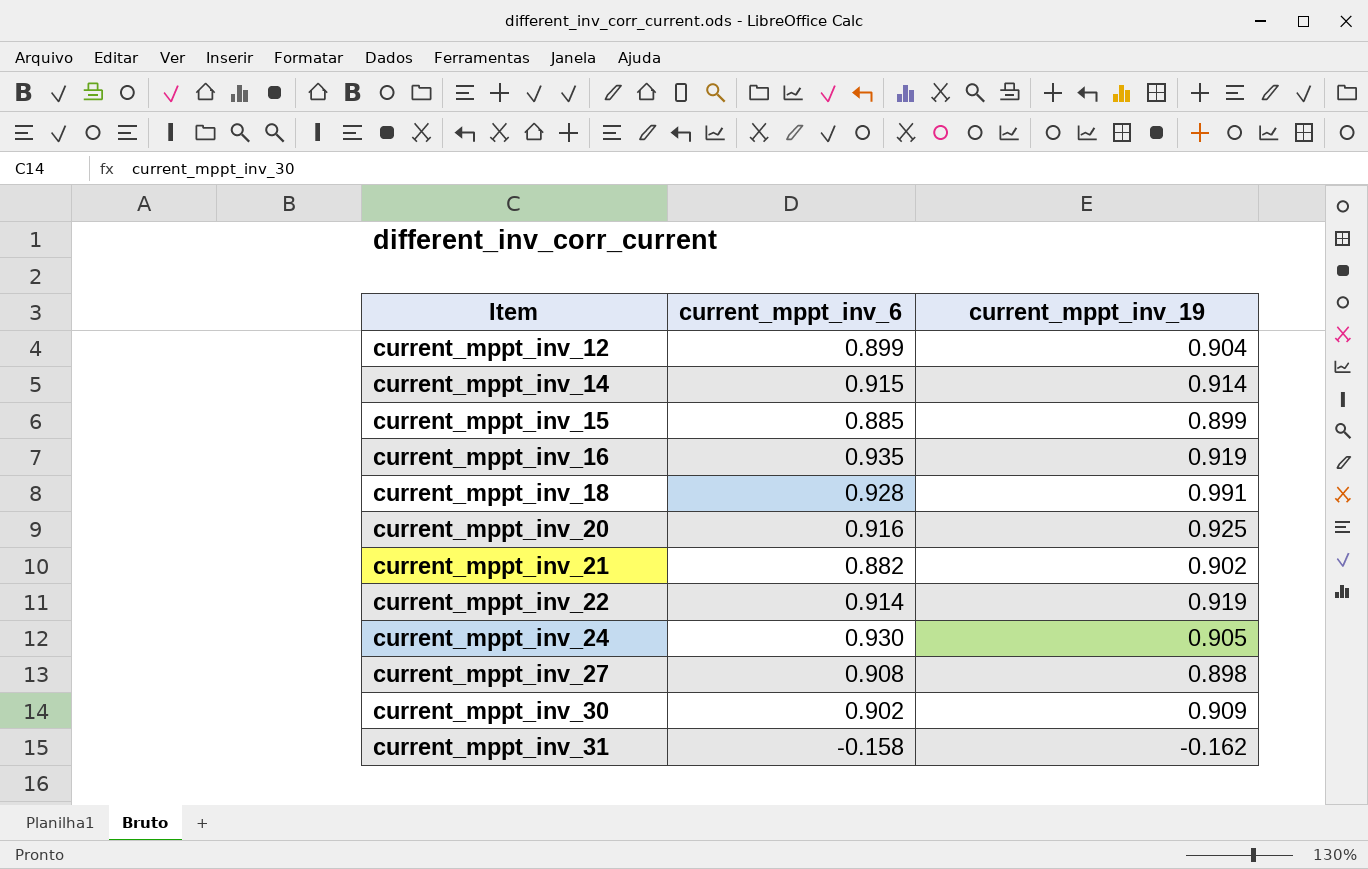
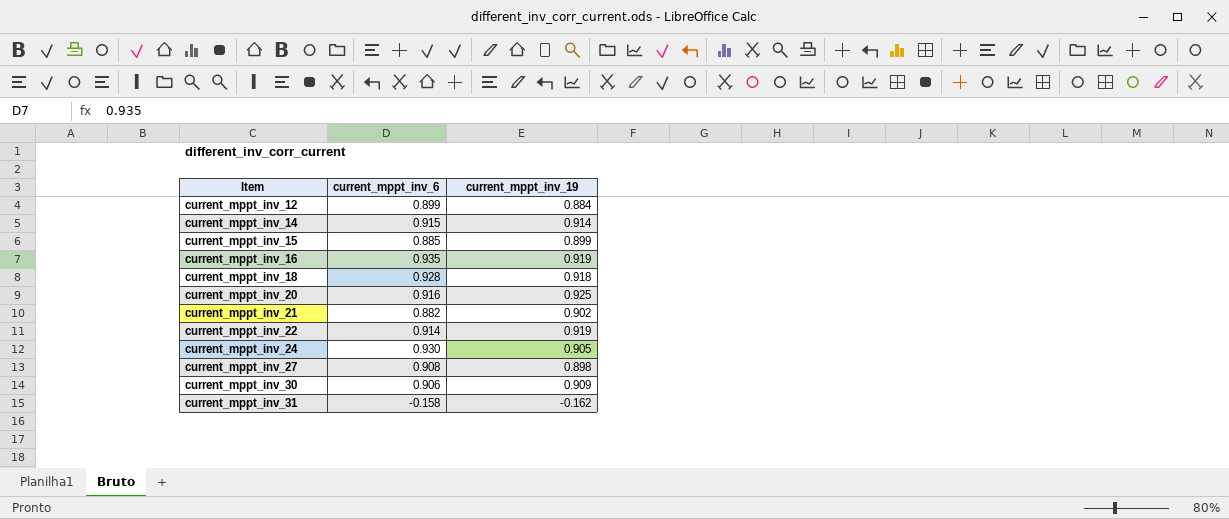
current_mppt_inv_12 | current_mppt_inv_19: 0.904 -> 0.884
current_mppt_inv_18 | current_mppt_inv_19: 0.991 -> 0.918
current_mppt_inv_30 | current_mppt_inv_6: 0.902 -> 0.906

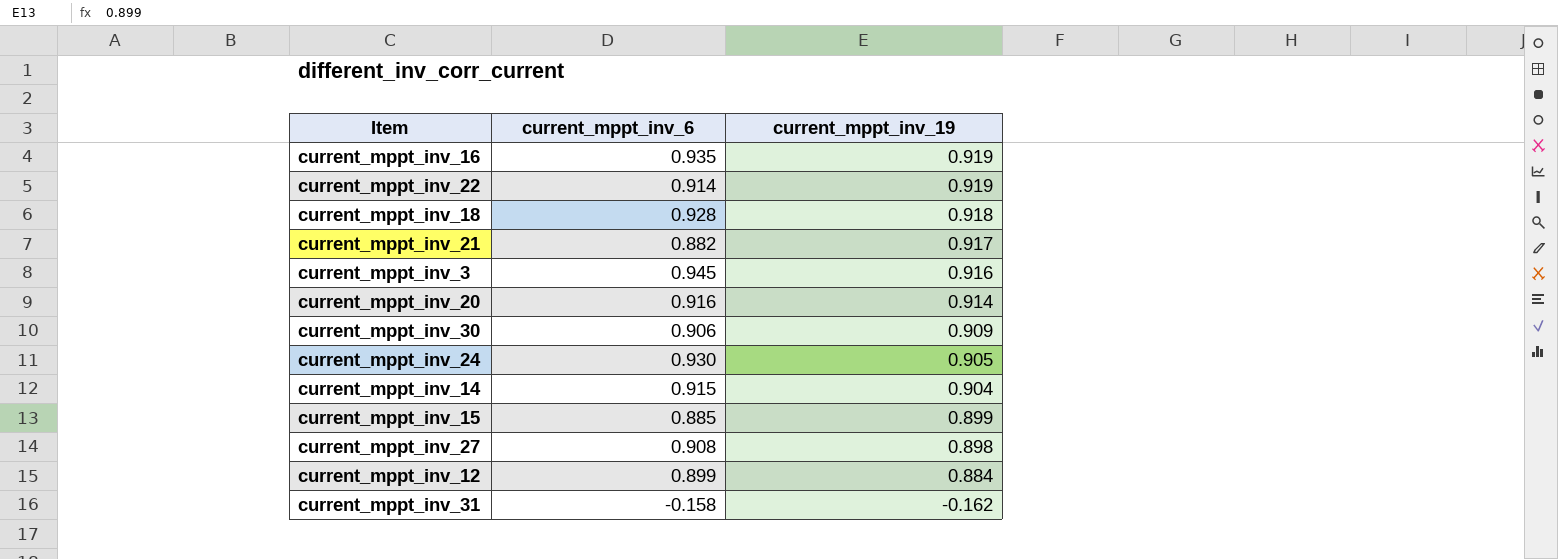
row order: Item ascending -> current_mppt_inv_19 descending
current_mppt_inv_21 | current_mppt_inv_19: 0.902 -> 0.917
row current_mppt_inv_3: none -> 0.945 | 0.916
current_mppt_inv_20 | current_mppt_inv_19: 0.925 -> 0.914
current_mppt_inv_14 | current_mppt_inv_19: 0.914 -> 0.904

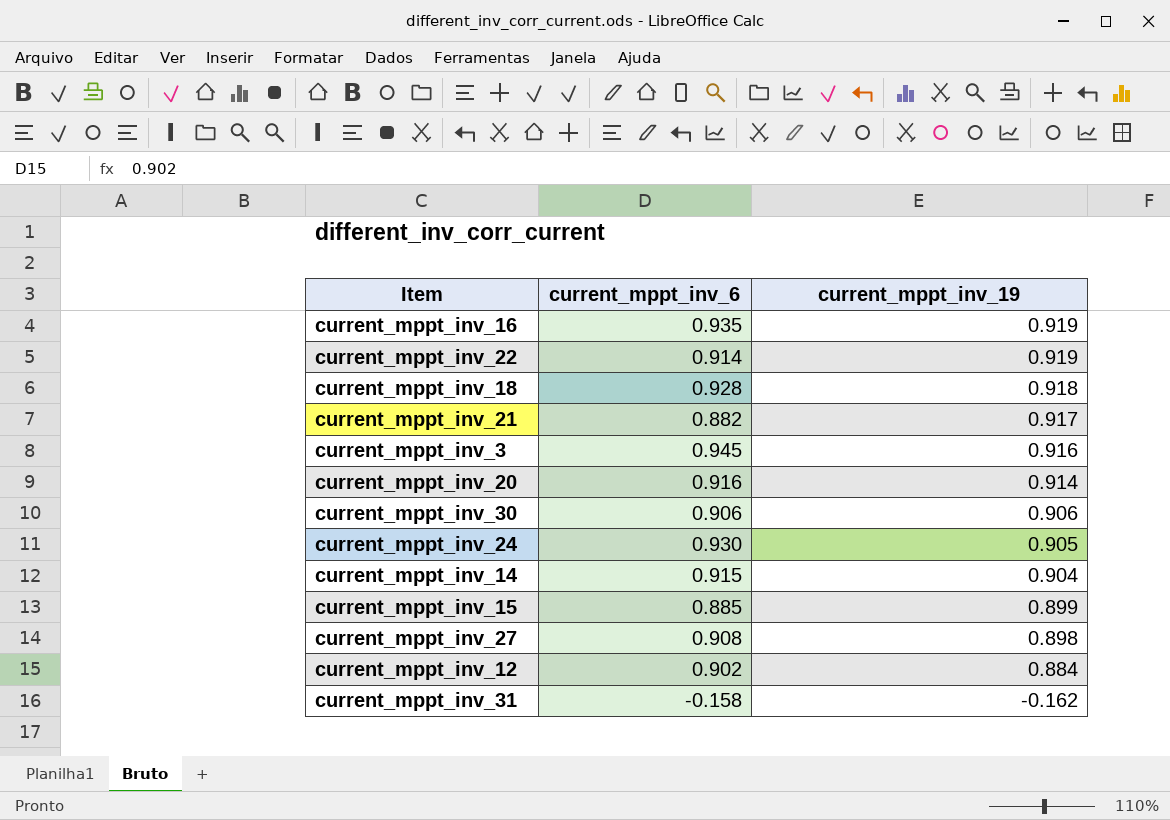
current_mppt_inv_30 | current_mppt_inv_19: 0.909 -> 0.906
current_mppt_inv_12 | current_mppt_inv_6: 0.899 -> 0.902

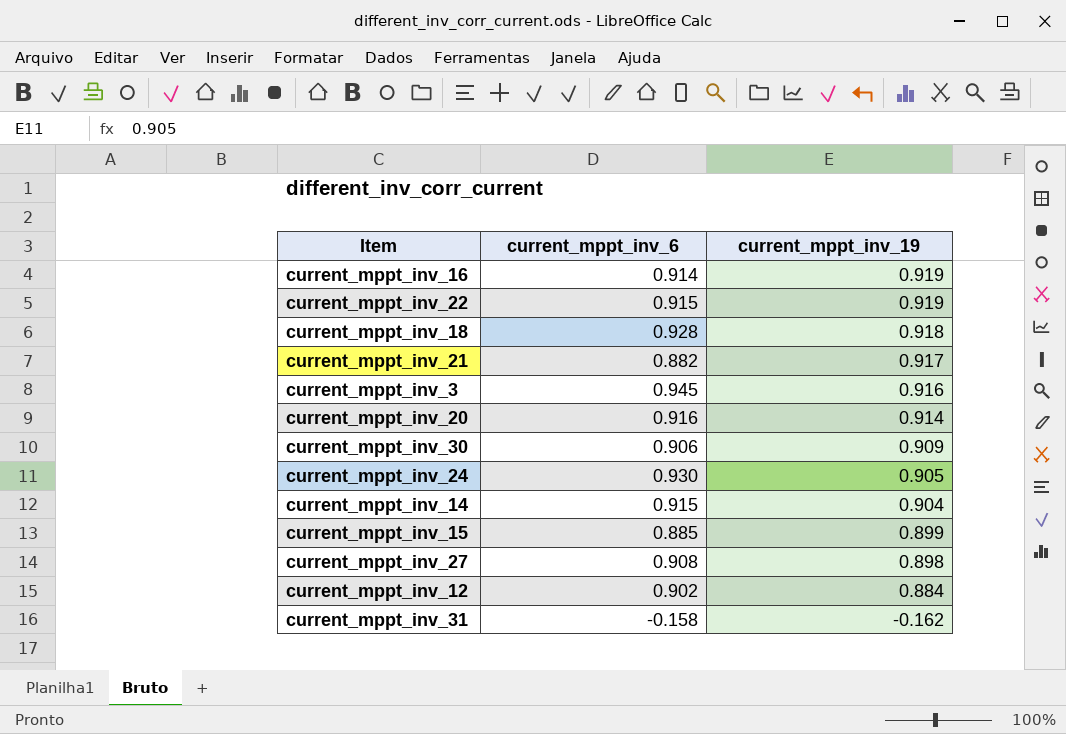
current_mppt_inv_16 | current_mppt_inv_6: 0.935 -> 0.914
current_mppt_inv_22 | current_mppt_inv_6: 0.914 -> 0.915
current_mppt_inv_30 | current_mppt_inv_19: 0.906 -> 0.909

